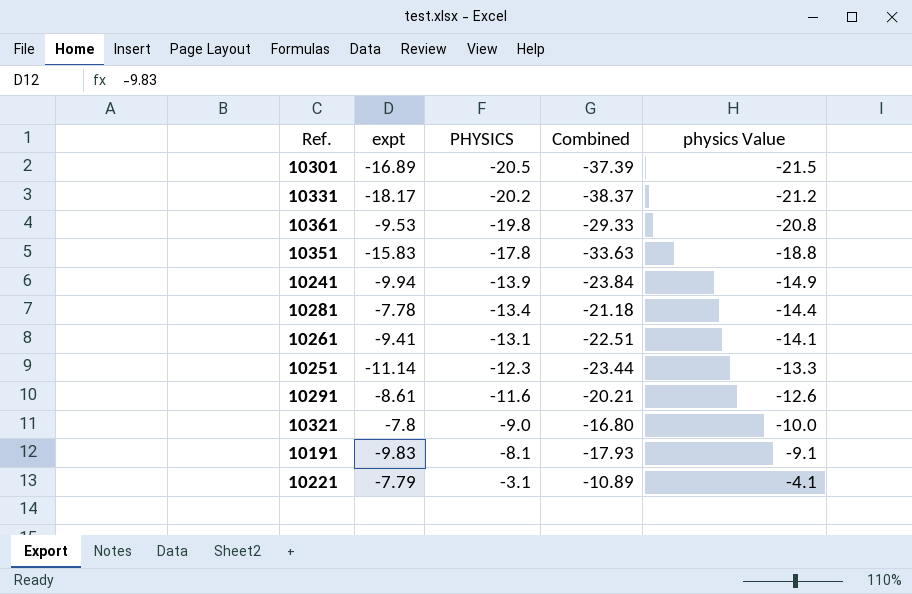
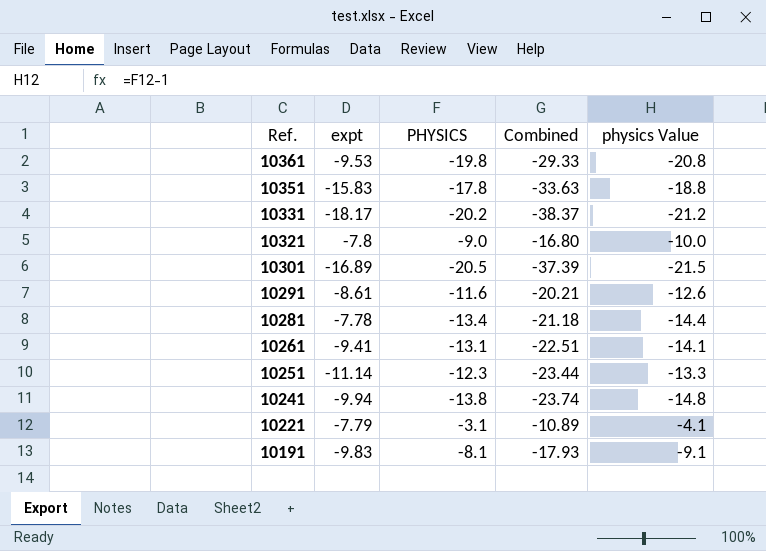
row order: PHYSICS ascending -> Ref. descending
10241 | PHYSICS: -13.9 -> -13.8
10241 | Combined: -23.84 -> -23.74
10241 | physics Value: -14.9 -> -14.8

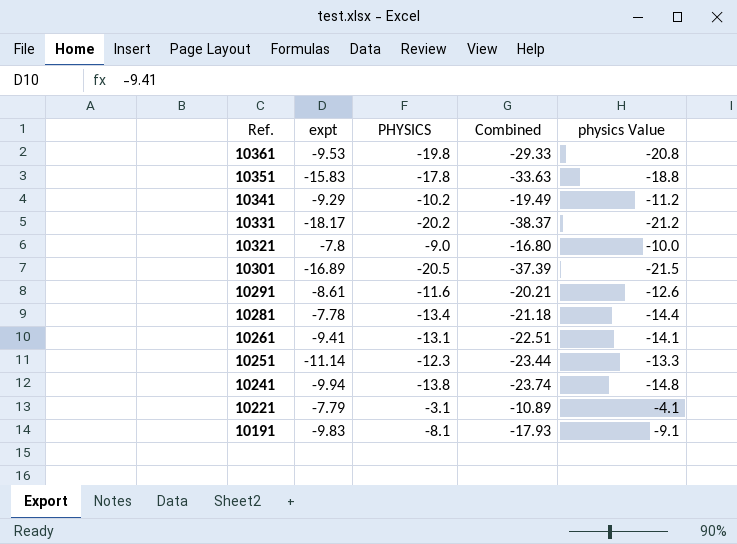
row 10341: none -> -9.29 | -10.2 | -19.49 | -11.2

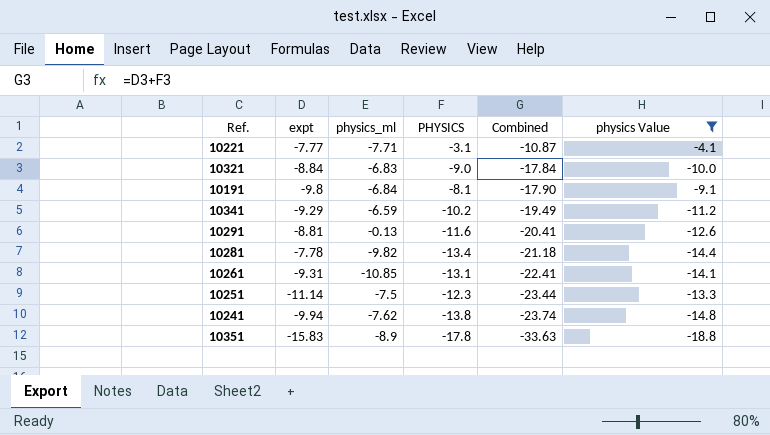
filter: none -> physics Value >= -18.8
row order: Ref. descending -> Combined descending
column physics_ml | position: none -> 3
10221 | expt: -7.79 -> -7.77
10221 | Combined: -10.89 -> -10.87
10321 | expt: -7.8 -> -8.84
10321 | Combined: -16.80 -> -17.84
10191 | expt: -9.83 -> -9.8
10191 | Combined: -17.93 -> -17.90
10291 | expt: -8.61 -> -8.81
10291 | Combined: -20.21 -> -20.41
10261 | expt: -9.41 -> -9.31
10261 | Combined: -22.51 -> -22.41

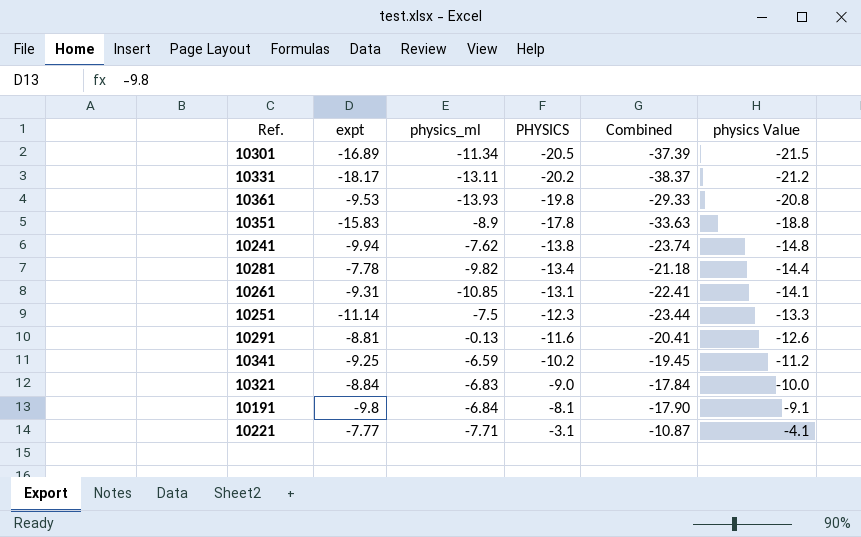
filter: physics Value >= -18.8 -> none
row order: Combined descending -> PHYSICS ascending
10341 | expt: -9.29 -> -9.25
10341 | Combined: -19.49 -> -19.45

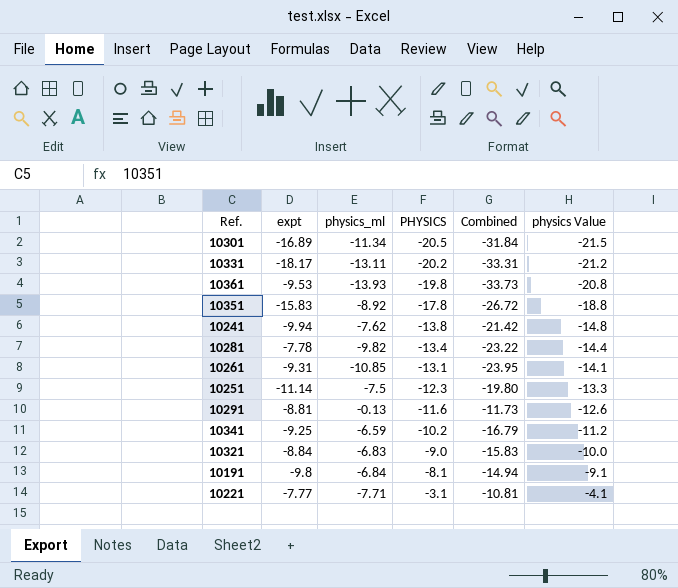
column Combined | formula: [expt] + [PHYSICS] -> [physics_ml] + [PHYSICS]
10351 | physics_ml: -8.9 -> -8.92

